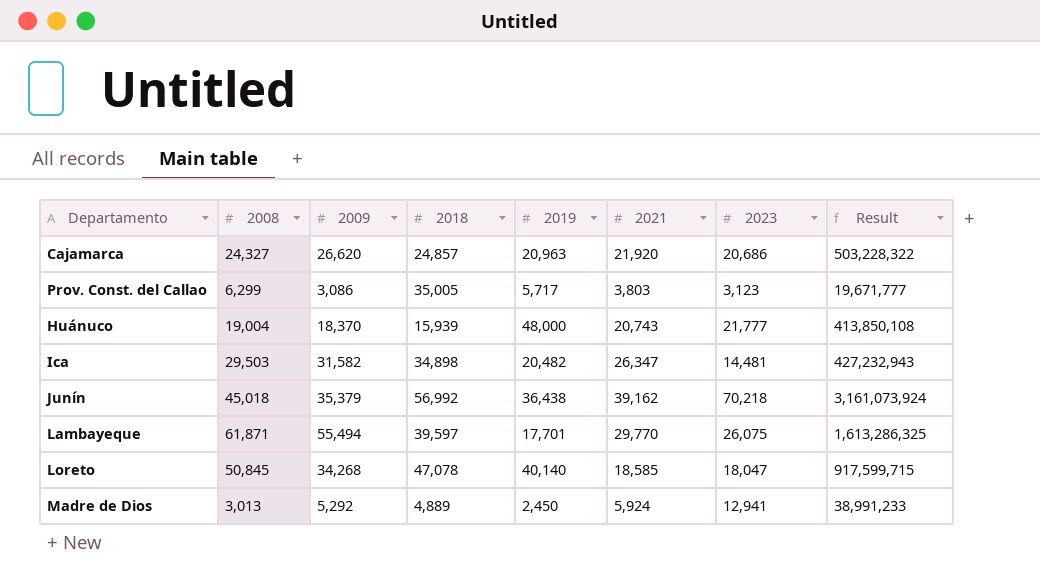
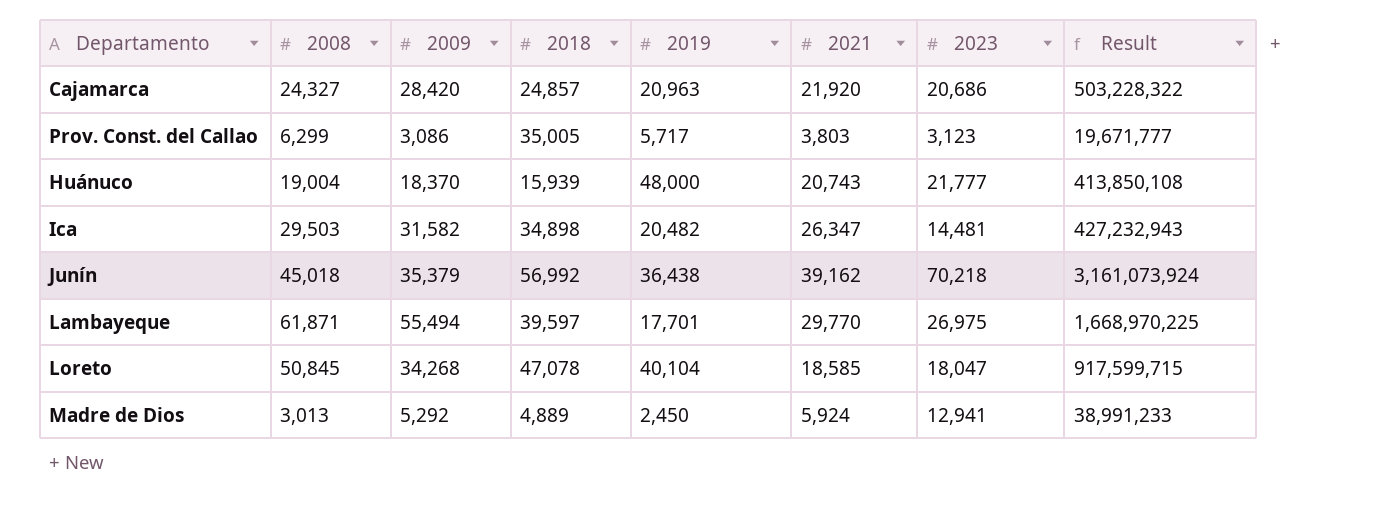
Cajamarca | 2009: 26,620 -> 28,420
Lambayeque | 2023: 26,075 -> 26,975
Lambayeque | Result: 1,613,286,325 -> 1,668,970,225
Loreto | 2019: 40,140 -> 40,104

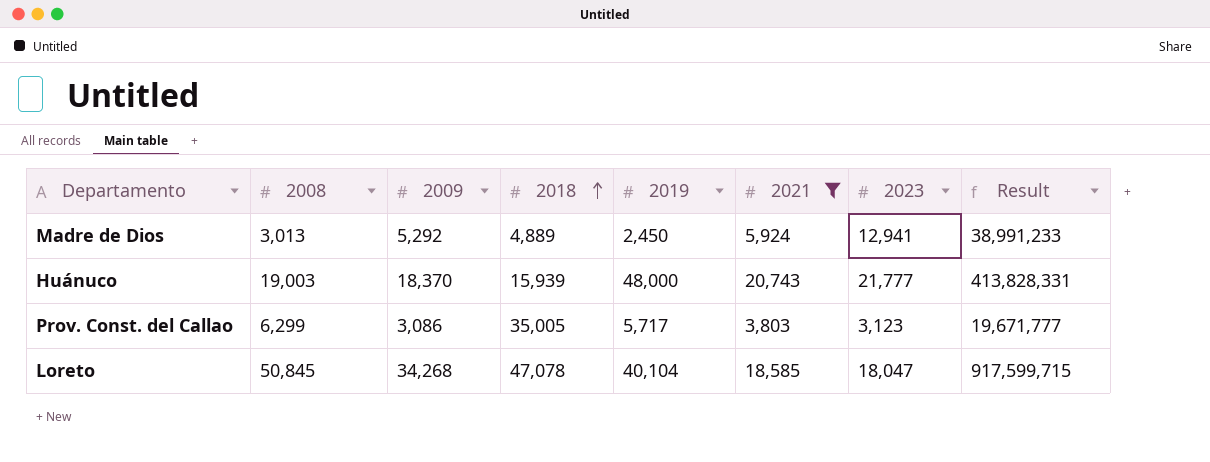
filter: none -> 2021 <= 20,743
row order: none -> 2018 ascending
Huánuco | 2008: 19,004 -> 19,003
Huánuco | Result: 413,850,108 -> 413,828,331

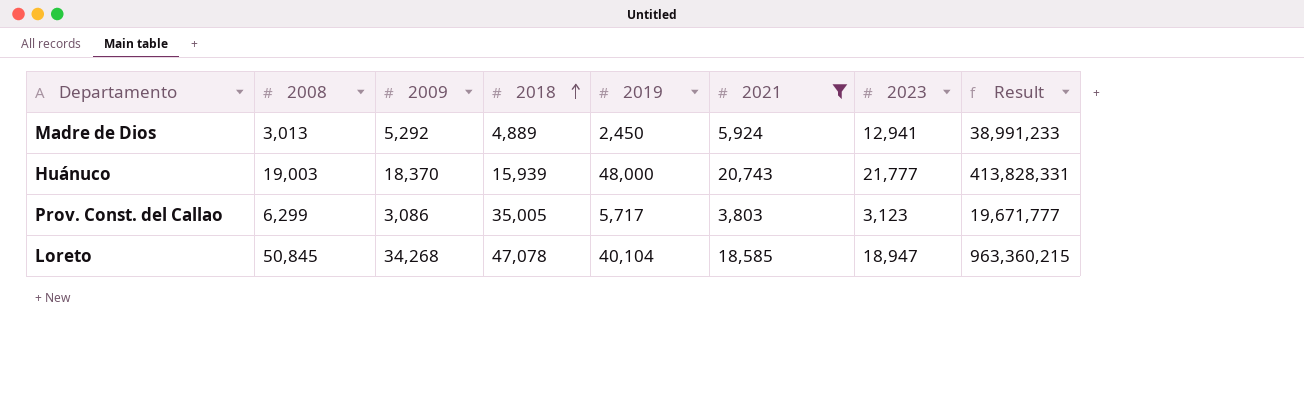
Loreto | 2023: 18,047 -> 18,947
Loreto | Result: 917,599,715 -> 963,360,215

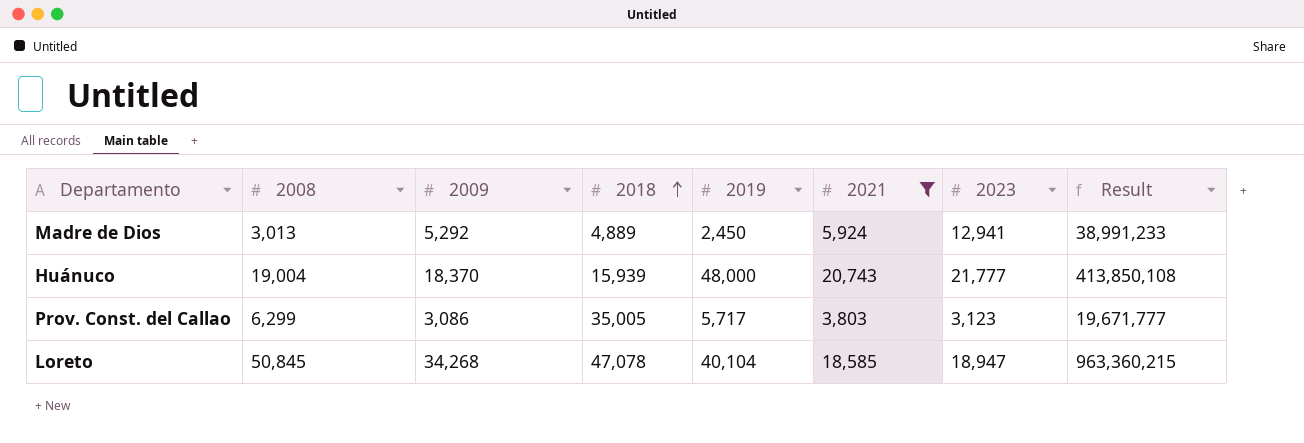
Huánuco | 2008: 19,003 -> 19,004
Huánuco | Result: 413,828,331 -> 413,850,108

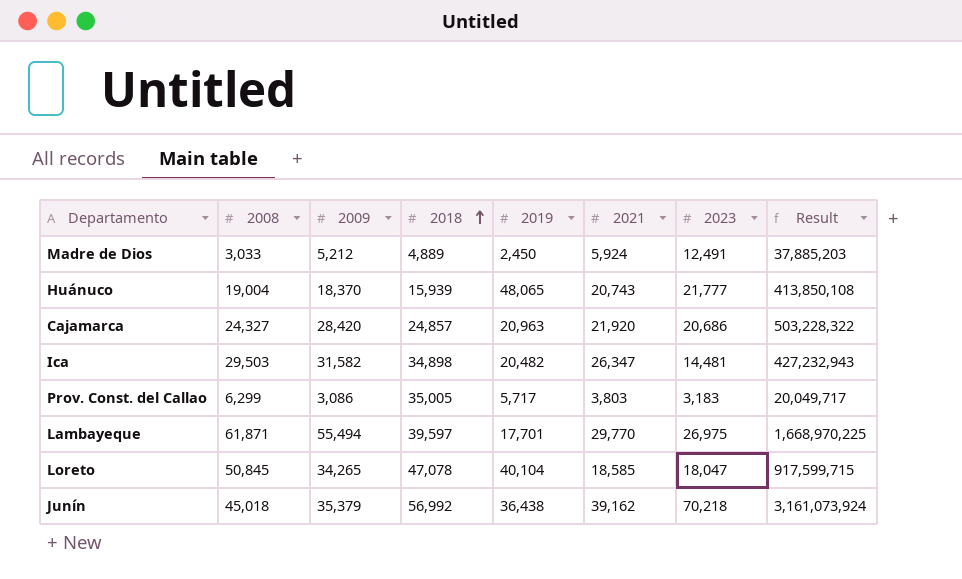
filter: 2021 <= 20,743 -> none
Madre de Dios | 2008: 3,013 -> 3,033
Madre de Dios | 2009: 5,292 -> 5,212
Madre de Dios | 2023: 12,941 -> 12,491
Madre de Dios | Result: 38,991,233 -> 37,885,203
Huánuco | 2019: 48,000 -> 48,065
Prov. Const. del Callao | 2023: 3,123 -> 3,183
Prov. Const. del Callao | Result: 19,671,777 -> 20,049,717
Loreto | 2009: 34,268 -> 34,265
Loreto | 2023: 18,947 -> 18,047
Loreto | Result: 963,360,215 -> 917,599,715

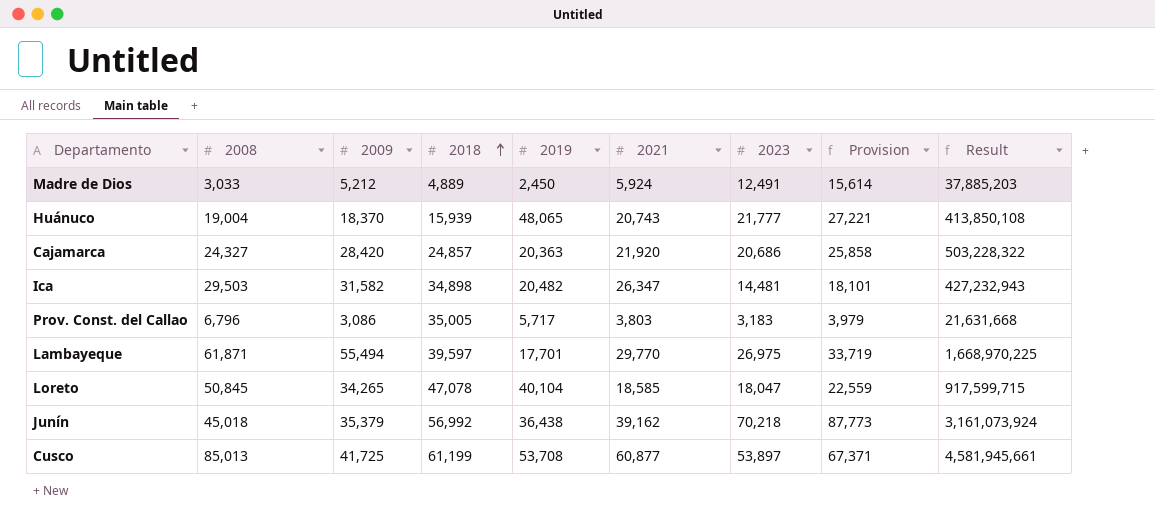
column Provision | formula: none -> [2023] * 1.25
Cajamarca | 2019: 20,963 -> 20,363
Prov. Const. del Callao | 2008: 6,299 -> 6,796
Prov. Const. del Callao | Result: 20,049,717 -> 21,631,668
row Cusco: none -> 85,013 | 41,725 | 61,199 | 53,708 | 60,877 | 53,897 | 67,371 | 4,581,945,661

